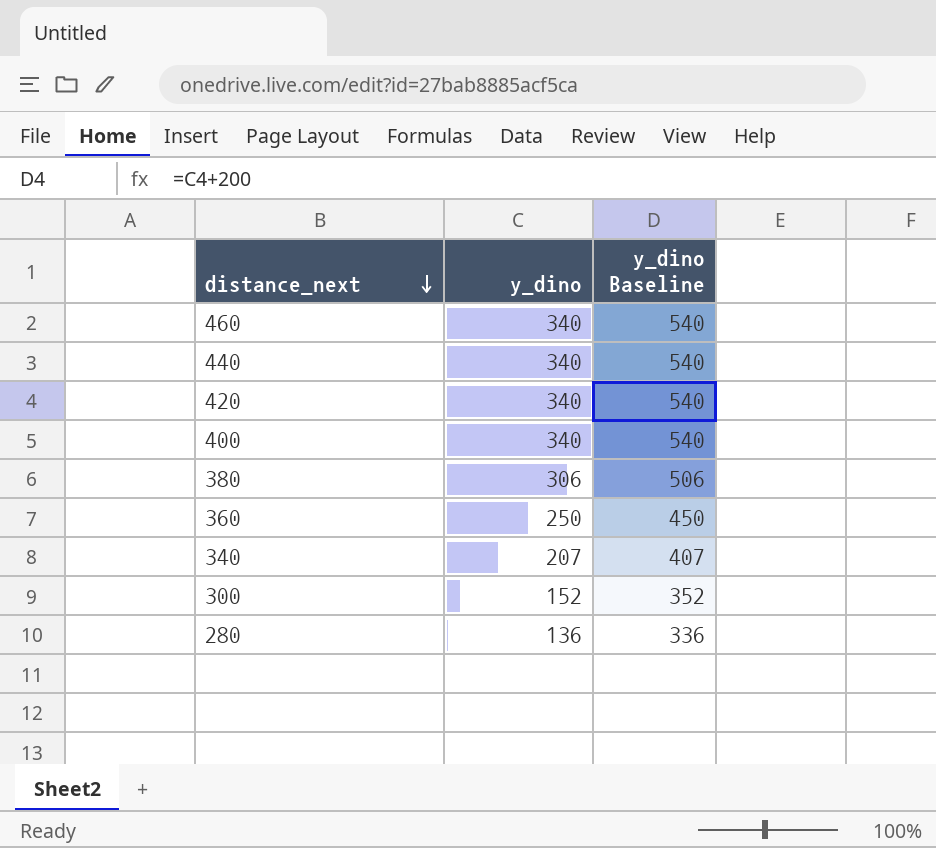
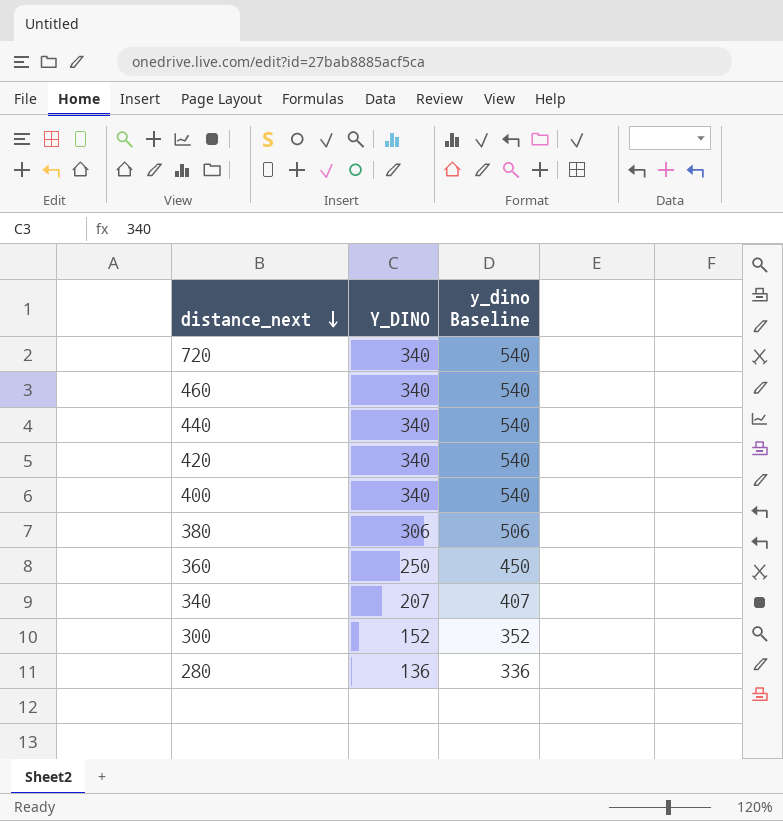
column name: y_dino -> Y_DINO
row 720: none -> 340 | 540

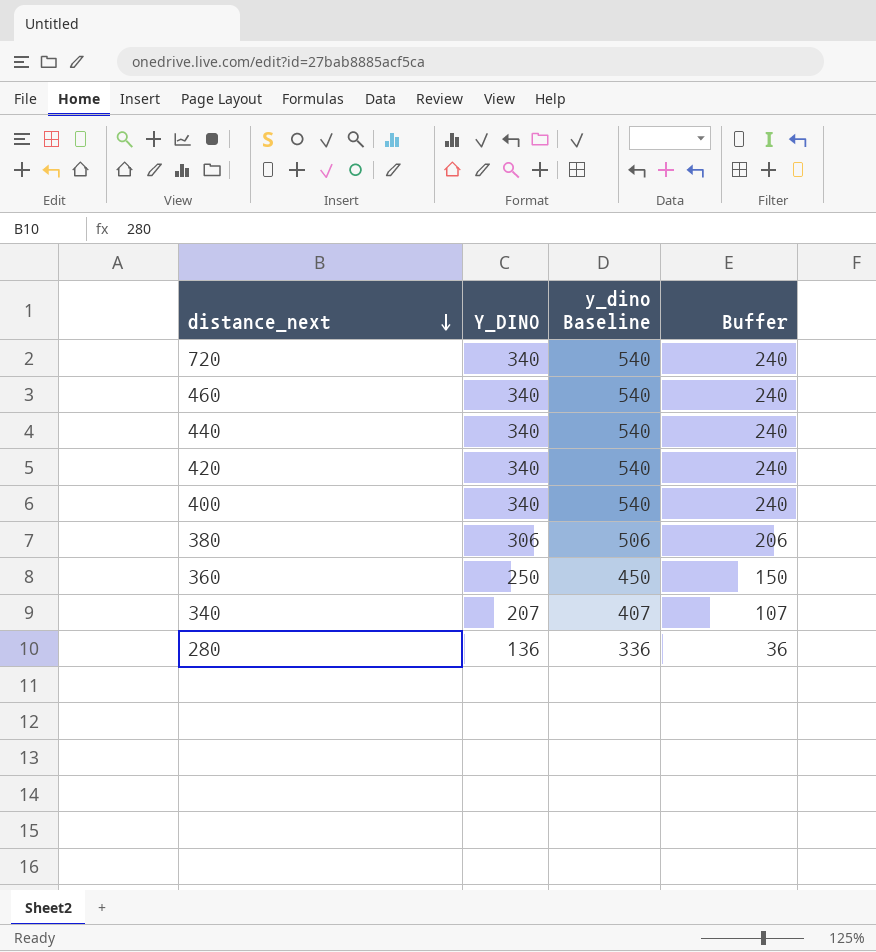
column Buffer | formula: none -> [Y_DINO] - 100
row 300: 152 | 352 -> none

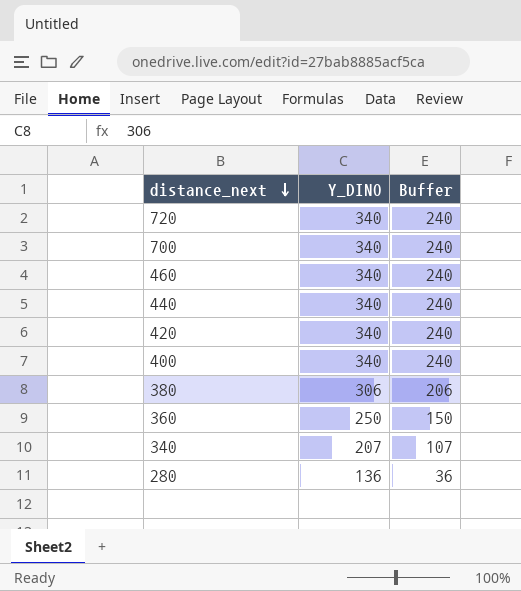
column y_dino Baseline | formula: [Y_DINO] + 200 -> none
row 700: none -> 340 | 240

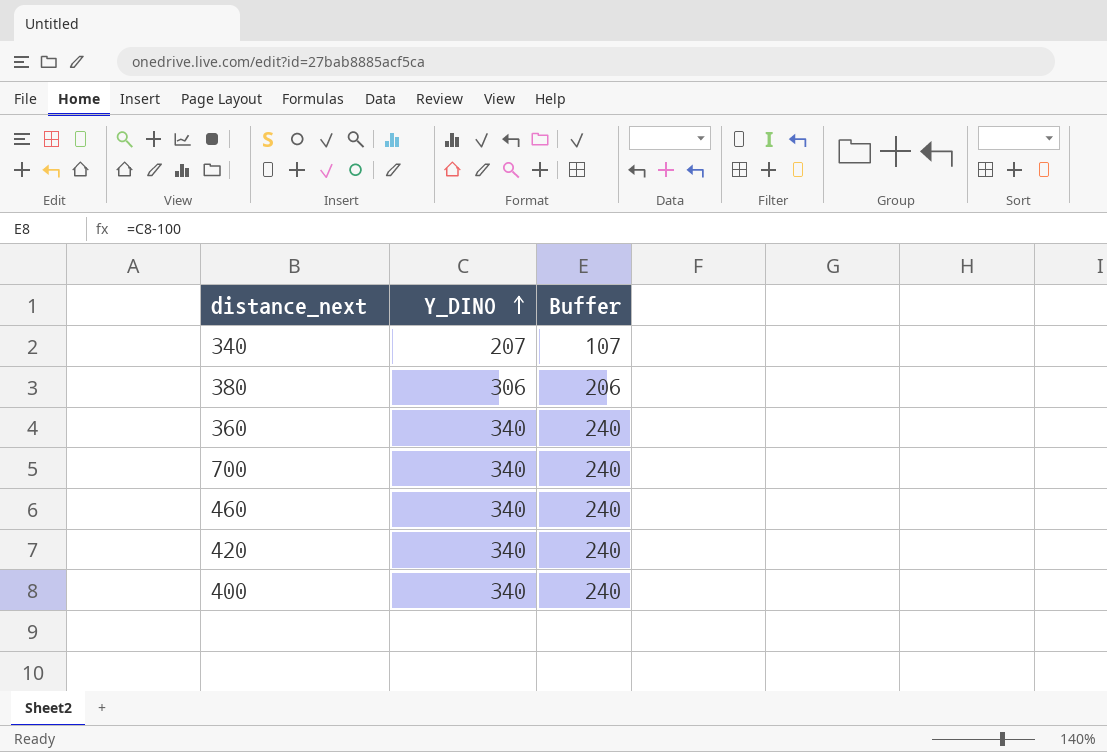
row order: distance_next descending -> Y_DINO ascending
row 720: 340 | 240 -> none
row 440: 340 | 240 -> none
row 280: 136 | 36 -> none
360 | Y_DINO: 250 -> 340
360 | Buffer: 150 -> 240

